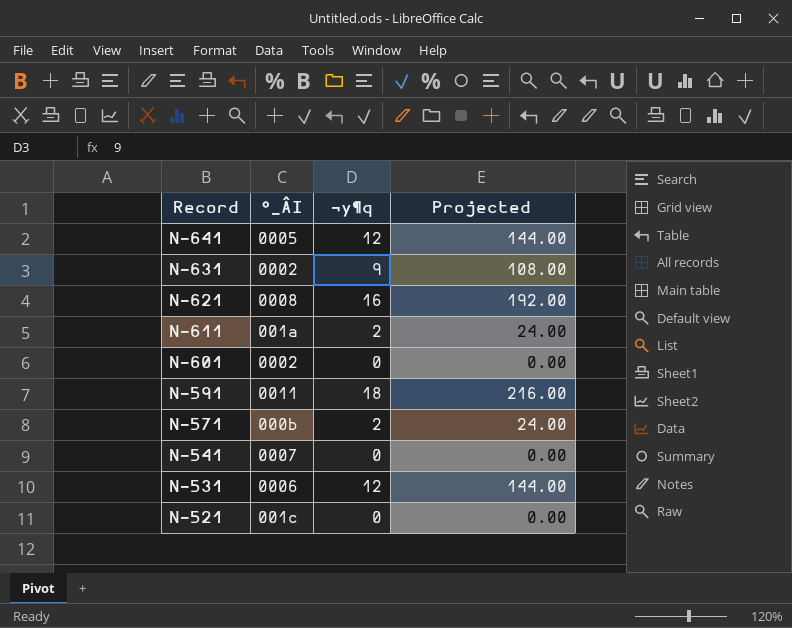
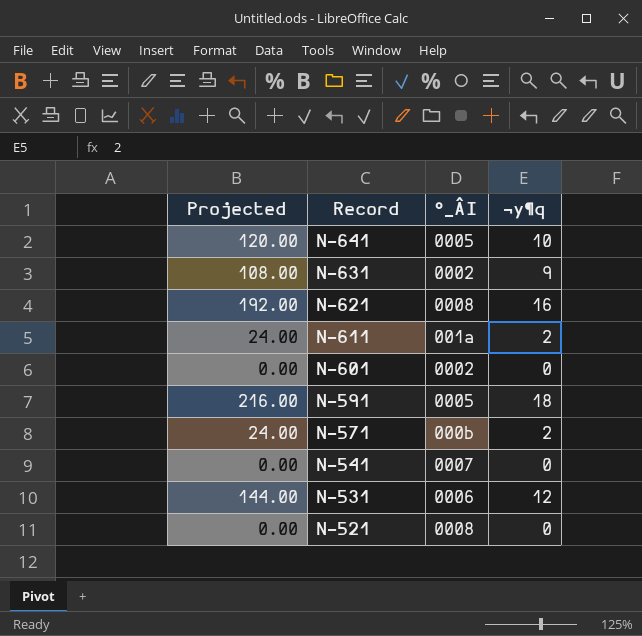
column Projected | position: 4 -> 1
N-641 | Projected: 144.00 -> 120.00
N-641 | ¬y¶q: 12 -> 10
N-591 | °_ÂI: 0011 -> 0005
N-521 | °_ÂI: 001c -> 0008

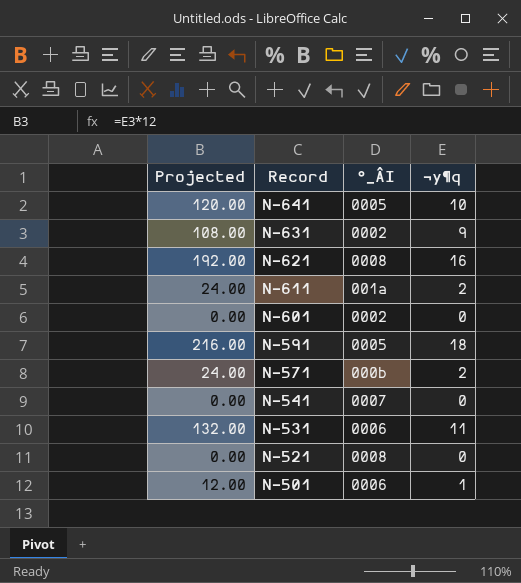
N-531 | Projected: 144.00 -> 132.00
N-531 | ¬y¶q: 12 -> 11
row N-501: none -> 12.00 | 0006 | 1

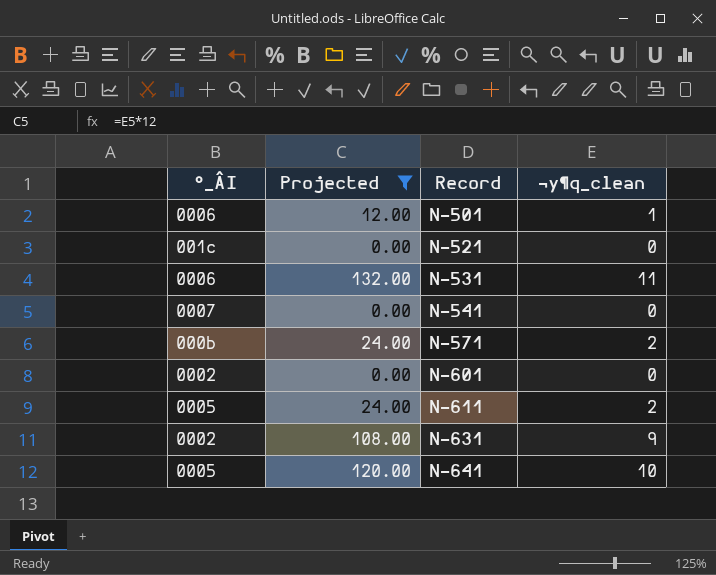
filter: none -> Projected <= 132.00
row order: Record descending -> Record ascending
column °_ÂI | position: 3 -> 1
column name: ¬y¶q -> ¬y¶q_clean
N-521 | °_ÂI: 0008 -> 001c
N-611 | °_ÂI: 001a -> 0005

